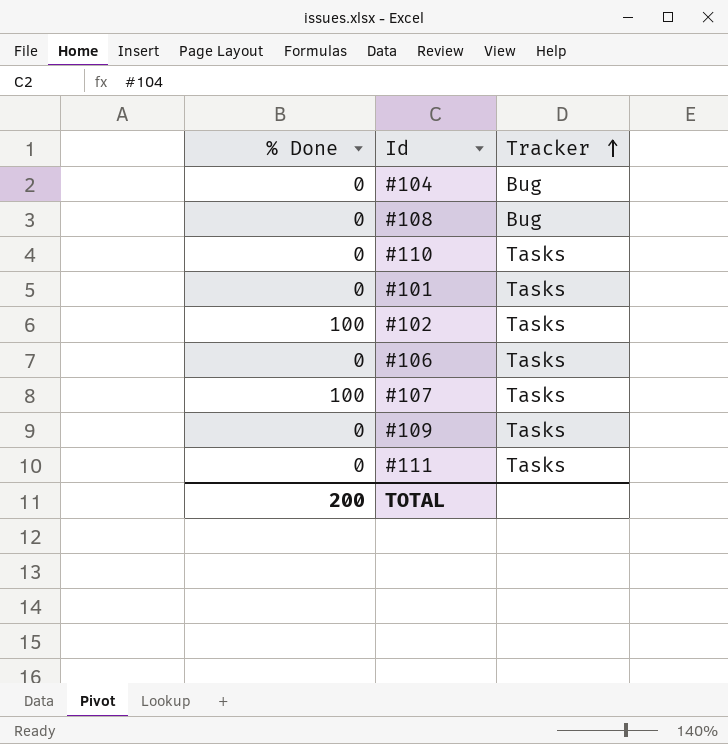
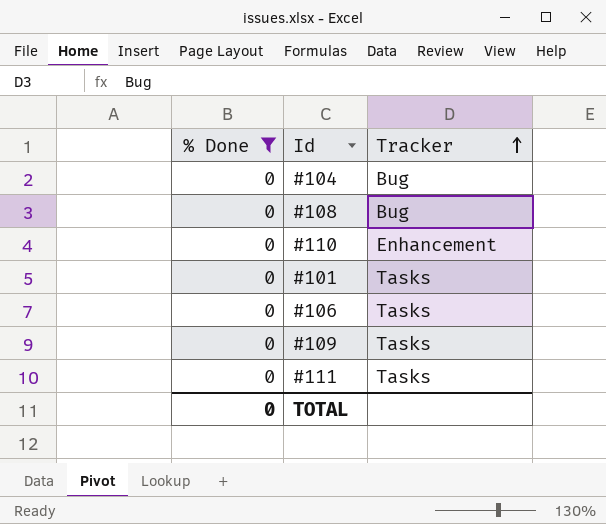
filter: none -> % Done = 0
#110 | Tracker: Tasks -> Enhancement
TOTAL | % Done: 200 -> 0

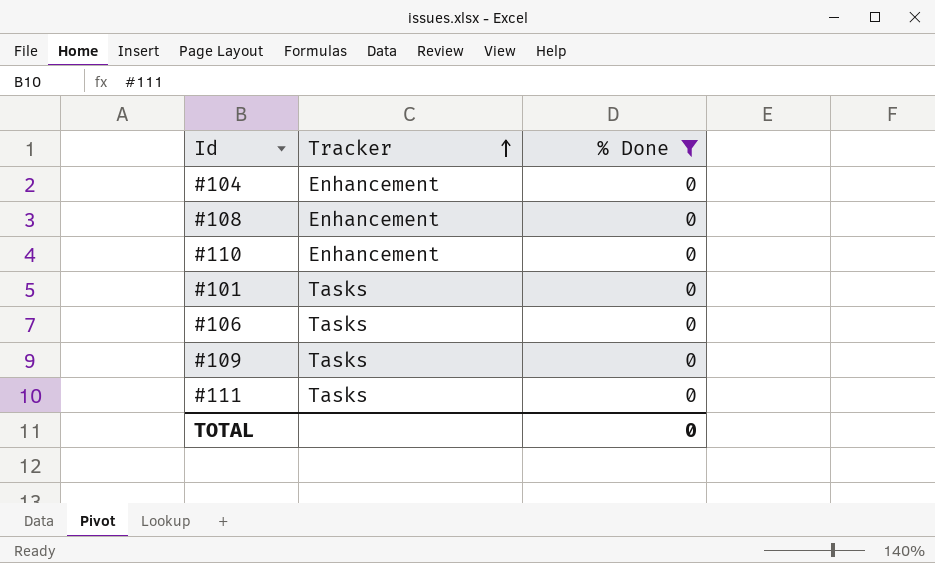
column % Done | position: 1 -> 3
#104 | Tracker: Bug -> Enhancement
#108 | Tracker: Bug -> Enhancement

